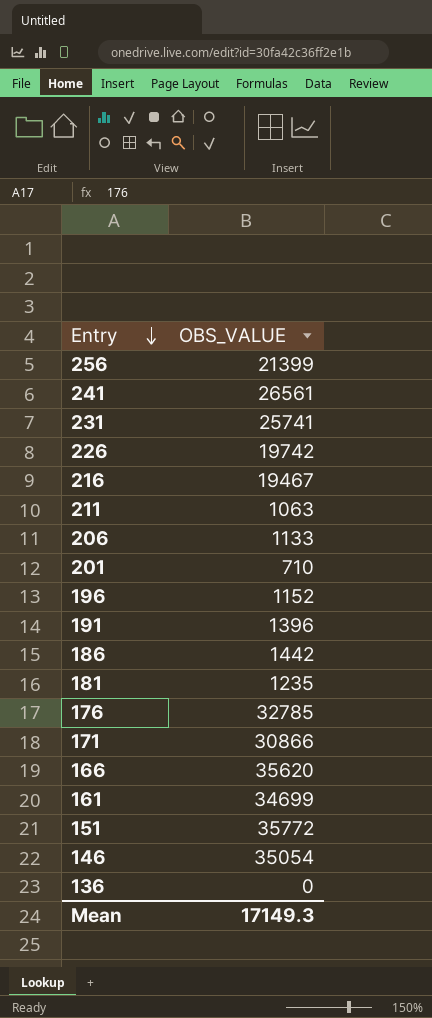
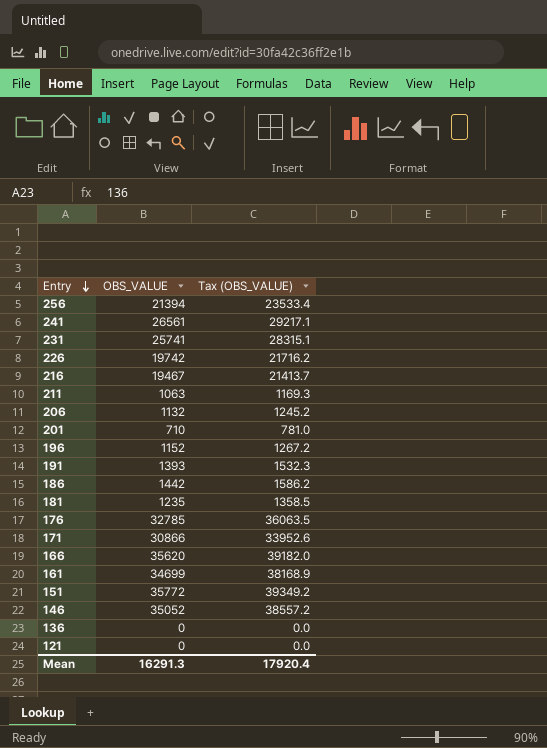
column Tax (OBS_VALUE) | formula: none -> [OBS_VALUE] * 1.1
256 | OBS_VALUE: 21399 -> 21394
206 | OBS_VALUE: 1133 -> 1132
191 | OBS_VALUE: 1396 -> 1393
146 | OBS_VALUE: 35054 -> 35052
row 121: none -> 0 | 0.0
Mean | OBS_VALUE: 17149.3 -> 16291.3

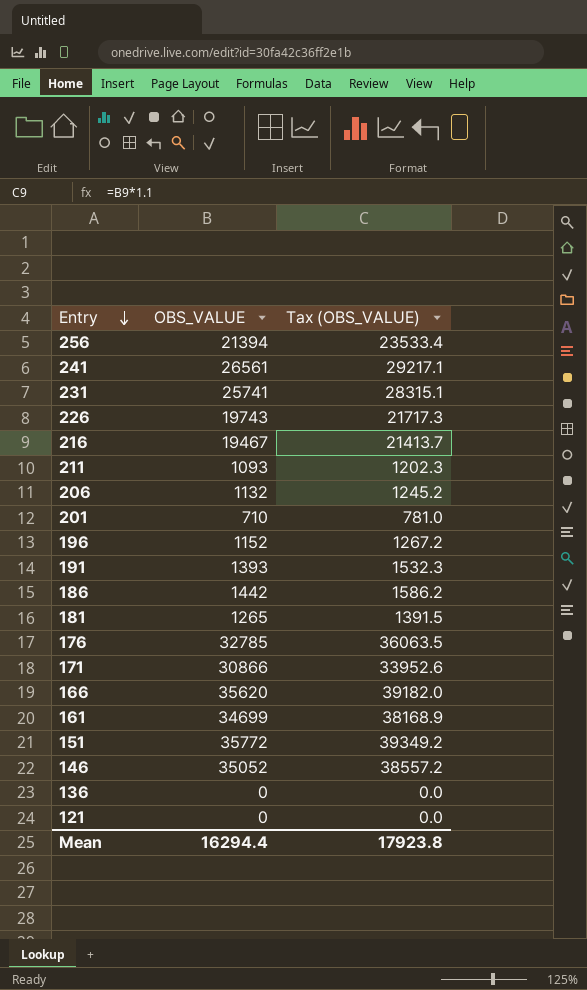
226 | OBS_VALUE: 19742 -> 19743
226 | Tax (OBS_VALUE): 21716.2 -> 21717.3
211 | OBS_VALUE: 1063 -> 1093
211 | Tax (OBS_VALUE): 1169.3 -> 1202.3
181 | OBS_VALUE: 1235 -> 1265
181 | Tax (OBS_VALUE): 1358.5 -> 1391.5
Mean | OBS_VALUE: 16291.3 -> 16294.4
Mean | Tax (OBS_VALUE): 17920.4 -> 17923.8

